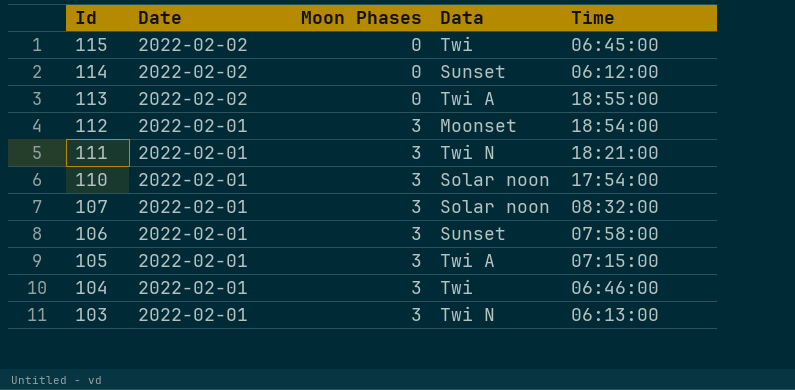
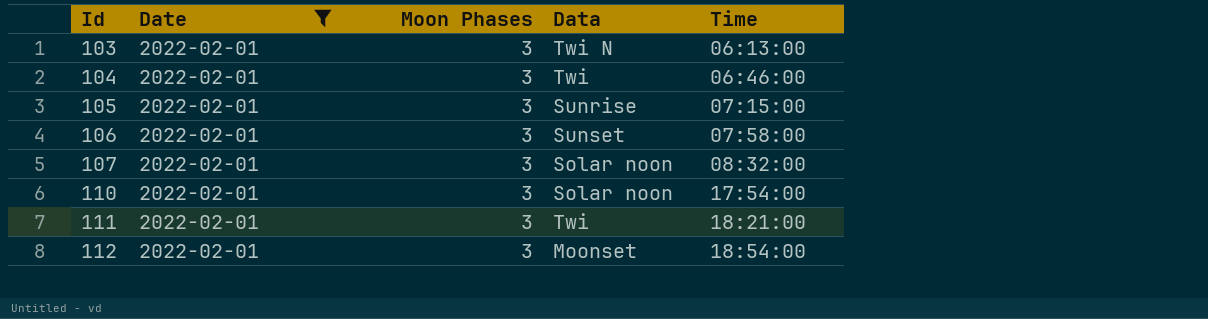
filter: none -> Date = 2022-02-01
row order: Id descending -> Id ascending
105 | Data: Twi A -> Sunrise
111 | Data: Twi N -> Twi

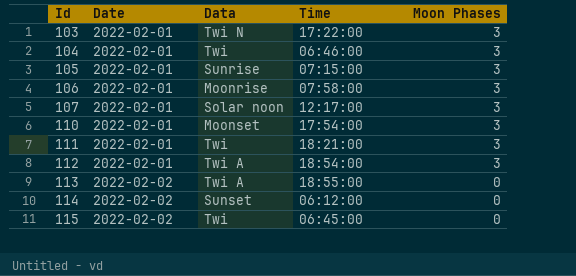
filter: Date = 2022-02-01 -> none
column Moon Phases | position: 3 -> 5
103 | Time: 06:13:00 -> 17:22:00
106 | Data: Sunset -> Moonrise
107 | Time: 08:32:00 -> 12:17:00
110 | Data: Solar noon -> Moonset
112 | Data: Moonset -> Twi A

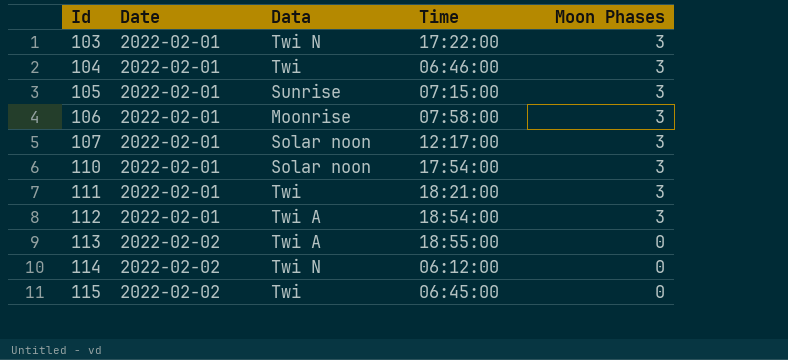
110 | Data: Moonset -> Solar noon
114 | Data: Sunset -> Twi N

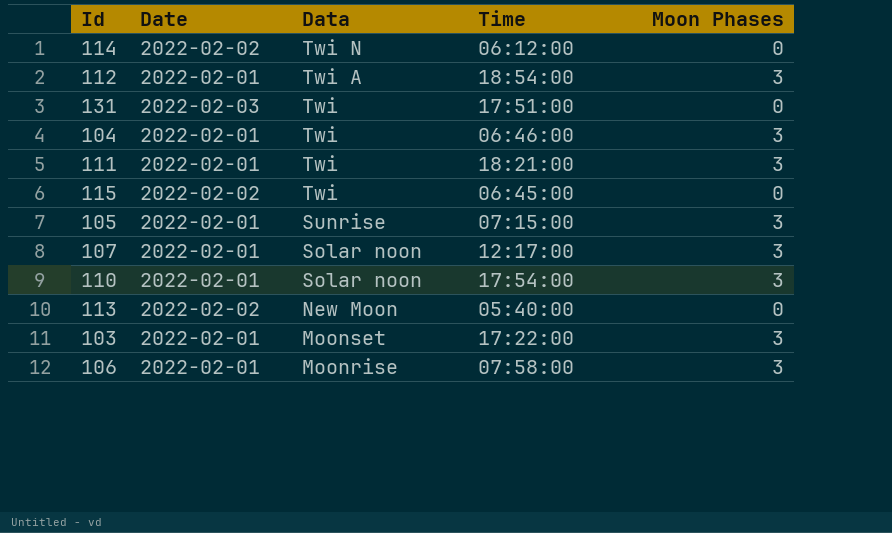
row order: Id ascending -> Data descending
row 131: none -> 2022-02-03 | Twi | 17:51:00 | 0
113 | Data: Twi A -> New Moon
113 | Time: 18:55:00 -> 05:40:00
103 | Data: Twi N -> Moonset

